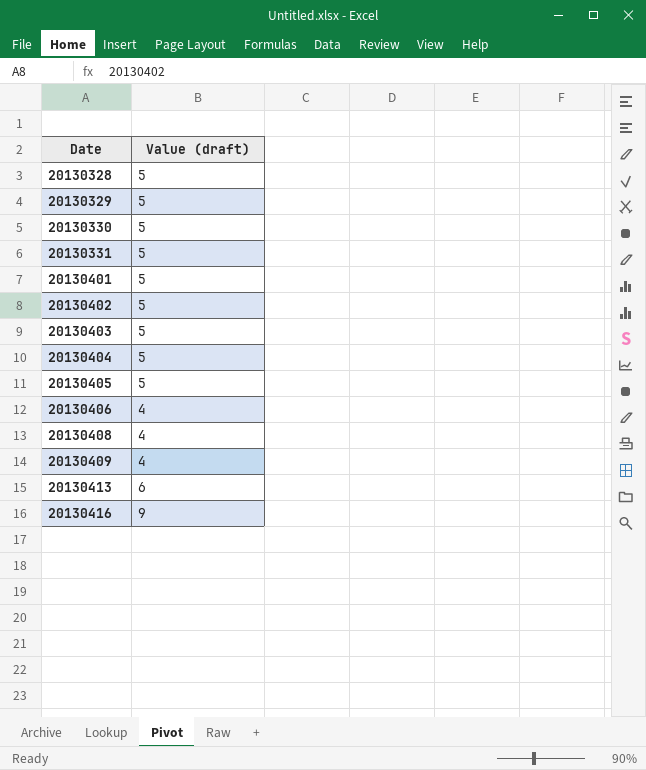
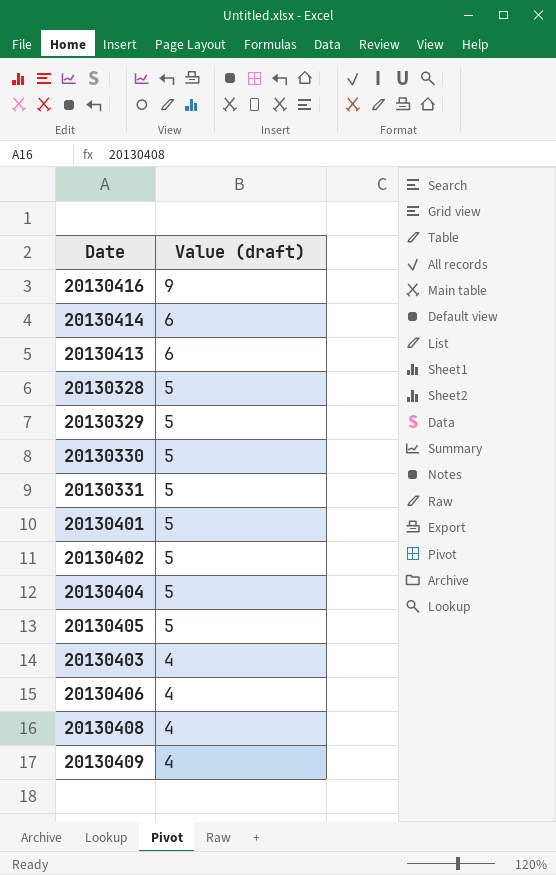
row order: Date ascending -> Value (draft) descending
row 20130414: none -> 6
20130403 | Value (draft): 5 -> 4

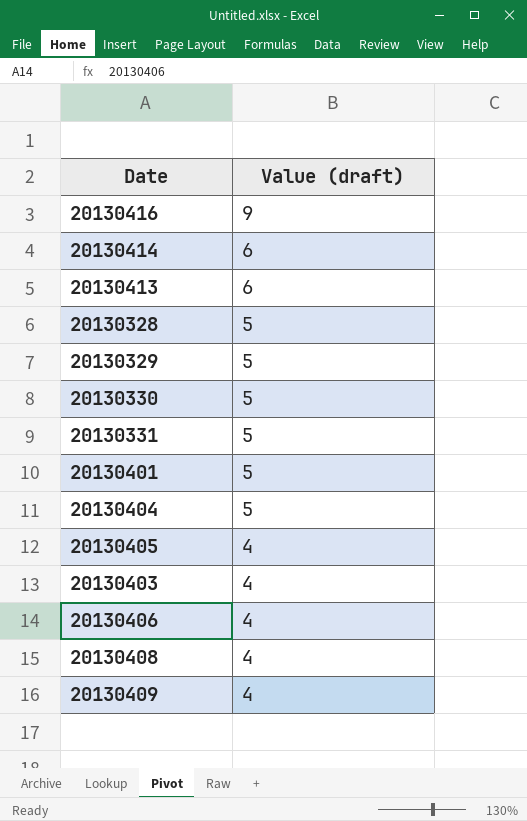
row 20130402: 5 -> none
20130405 | Value (draft): 5 -> 4

